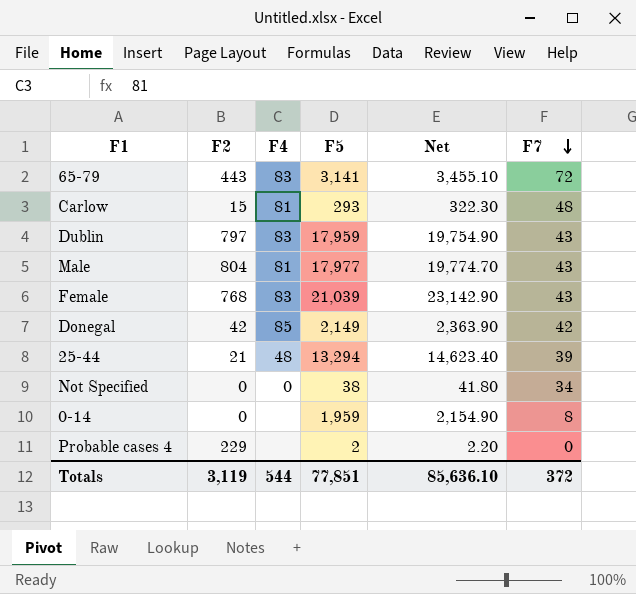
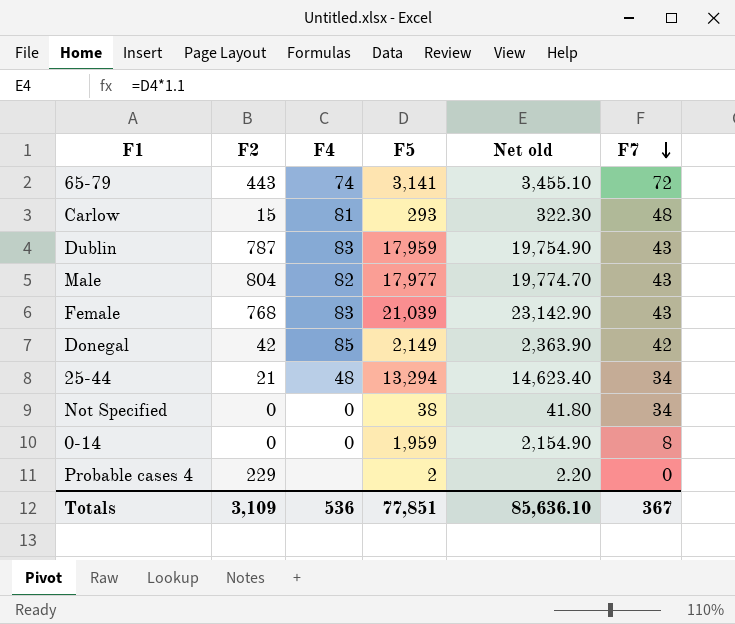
column name: Net -> Net old
65-79 | F4: 83 -> 74
Dublin | F2: 797 -> 787
Male | F4: 81 -> 82
25-44 | F7: 39 -> 34
0-14 | F4: none -> 0
Totals | F2: 3,119 -> 3,109
Totals | F4: 544 -> 536
Totals | F7: 372 -> 367

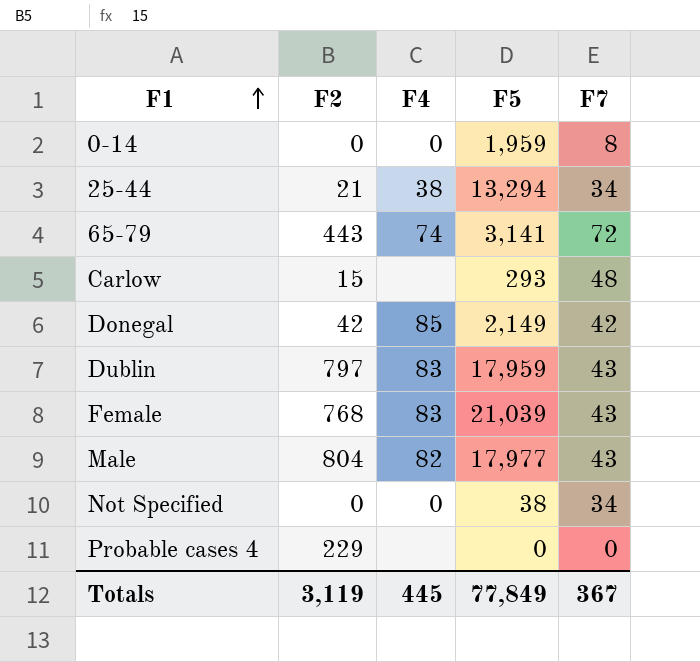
row order: F7 descending -> F1 ascending
column Net old | formula: [F5] * 1.1 -> none
25-44 | F4: 48 -> 38
Carlow | F4: 81 -> none
Dublin | F2: 787 -> 797
Probable cases 4 | F5: 2 -> 0
Totals | F2: 3,109 -> 3,119
Totals | F4: 536 -> 445
Totals | F5: 77,851 -> 77,849

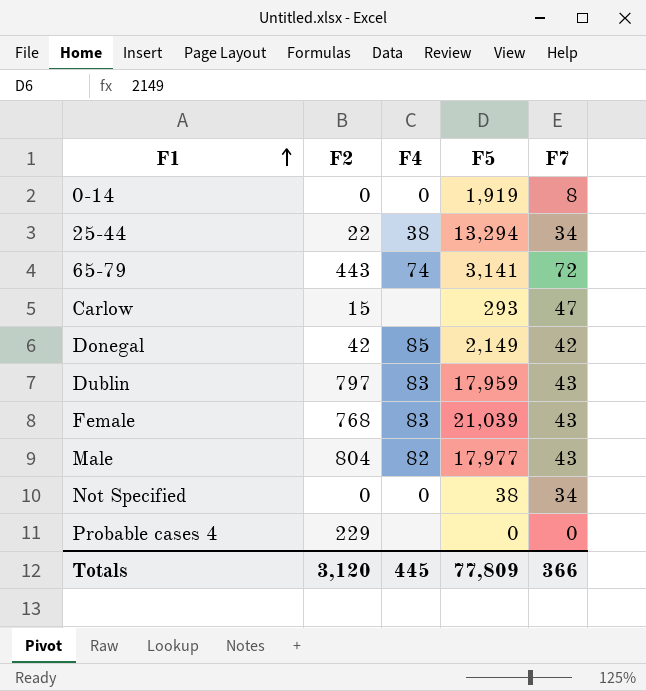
0-14 | F5: 1,959 -> 1,919
25-44 | F2: 21 -> 22
Carlow | F7: 48 -> 47
Totals | F2: 3,119 -> 3,120
Totals | F5: 77,849 -> 77,809
Totals | F7: 367 -> 366

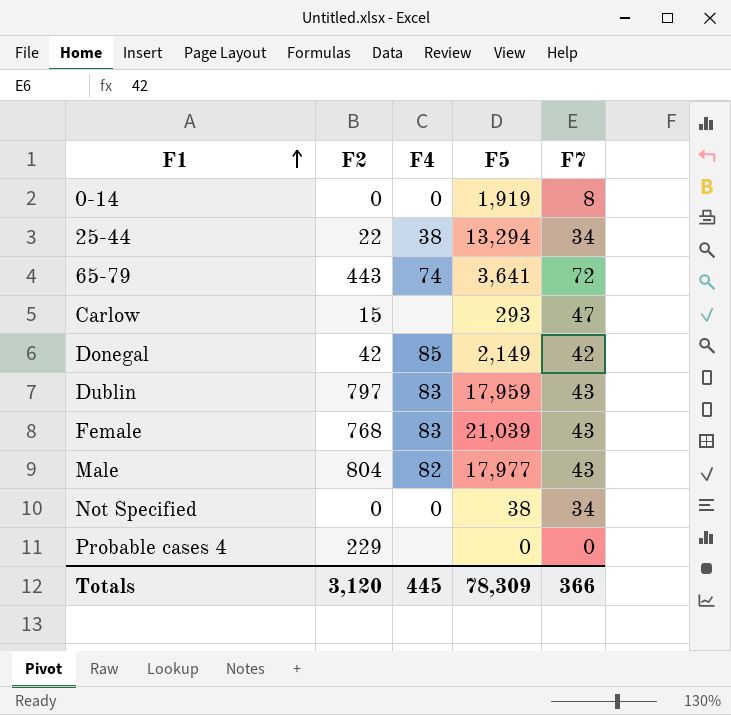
65-79 | F5: 3,141 -> 3,641
Totals | F5: 77,809 -> 78,309

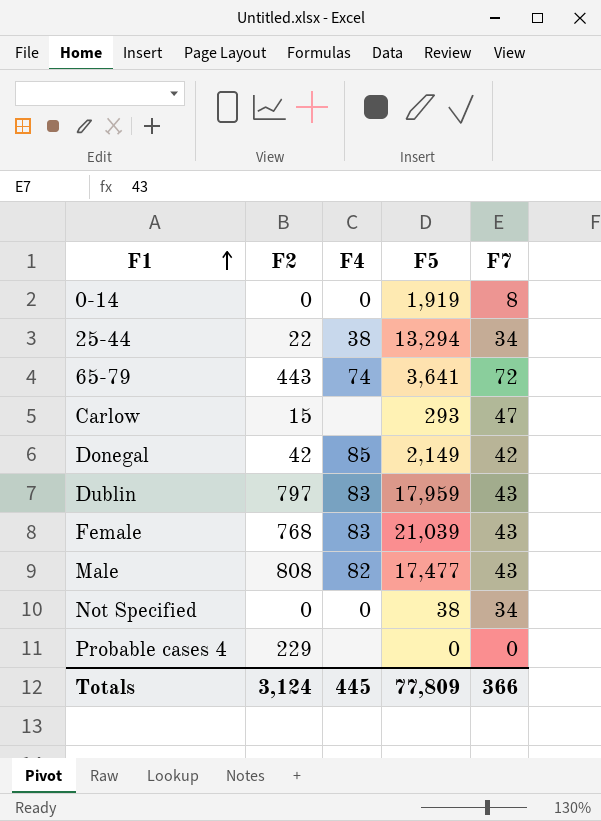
Male | F2: 804 -> 808
Male | F5: 17,977 -> 17,477
Totals | F2: 3,120 -> 3,124
Totals | F5: 78,309 -> 77,809

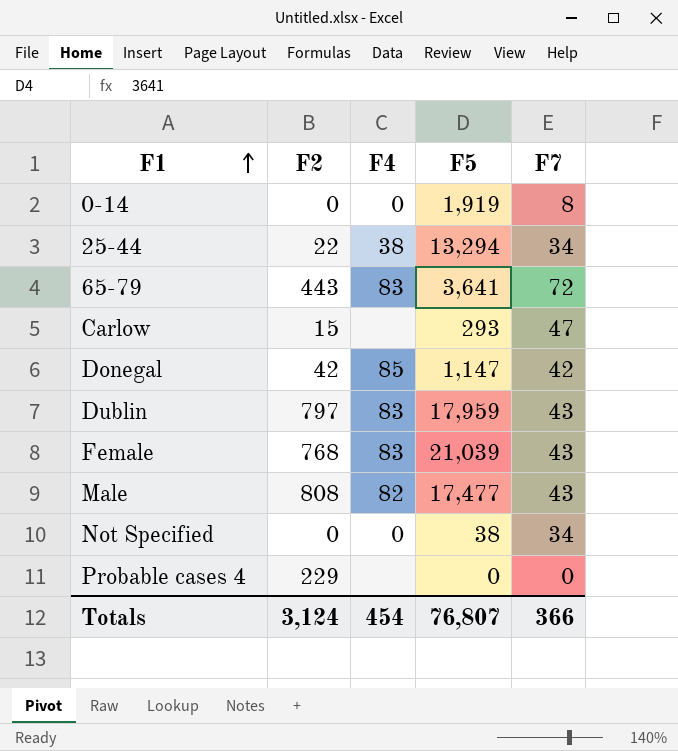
65-79 | F4: 74 -> 83
Donegal | F5: 2,149 -> 1,147
Totals | F4: 445 -> 454
Totals | F5: 77,809 -> 76,807

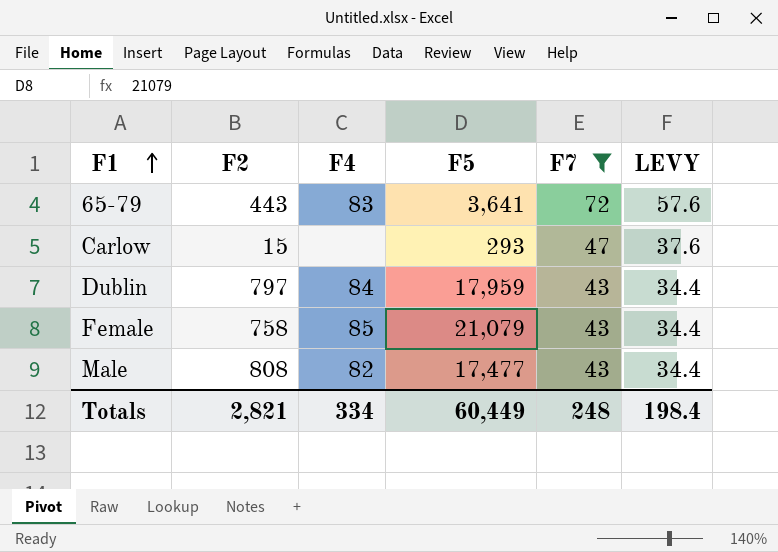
filter: none -> F7 >= 43
column LEVY | formula: none -> [F7] * 0.8
Dublin | F4: 83 -> 84
Female | F2: 768 -> 758
Female | F4: 83 -> 85
Female | F5: 21,039 -> 21,079
Totals | F2: 3,124 -> 2,821
Totals | F4: 454 -> 334
Totals | F5: 76,807 -> 60,449
Totals | F7: 366 -> 248

